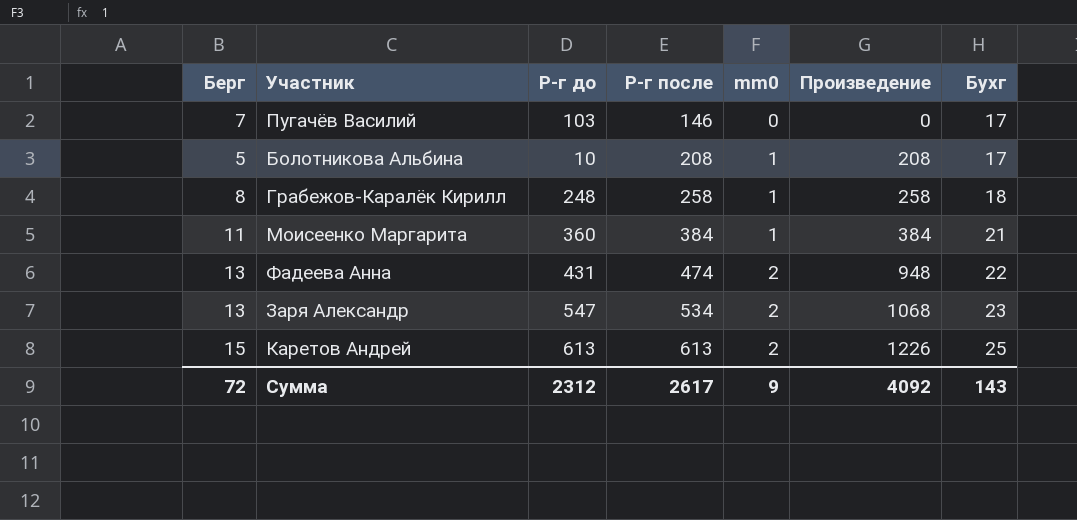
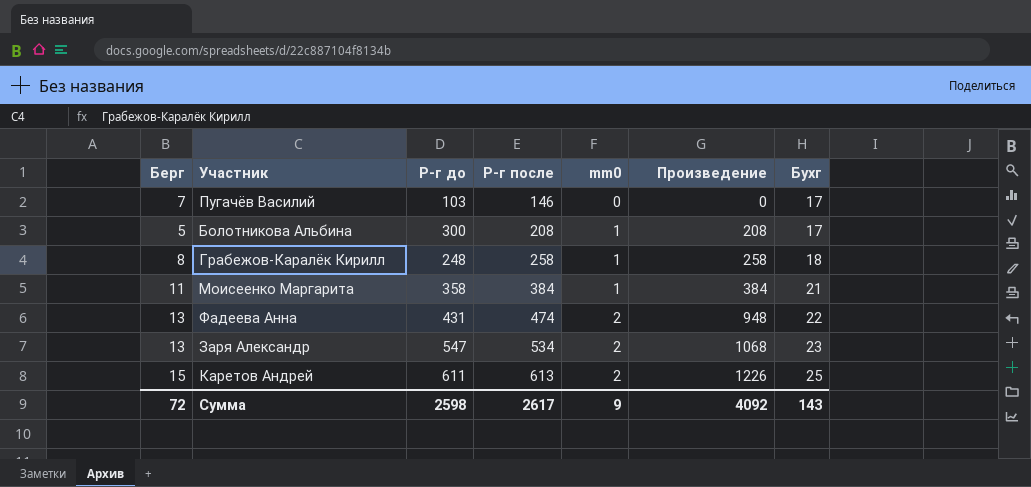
Болотникова Альбина | Р-г до: 10 -> 300
Моисеенко Маргарита | Р-г до: 360 -> 358
Каретов Андрей | Р-г до: 613 -> 611
Сумма | Р-г до: 2312 -> 2598

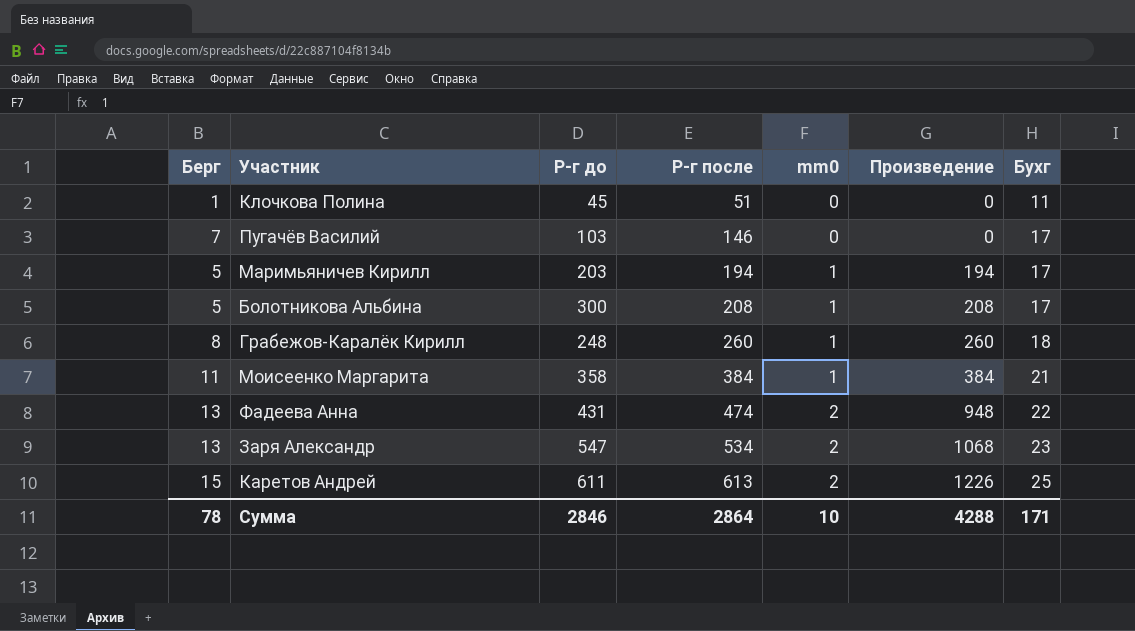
row Клочкова Полина: none -> 1 | 45 | 51 | 0 | 0 | 11
row Маримьяничев Кирилл: none -> 5 | 203 | 194 | 1 | 194 | 17
Грабежов-Каралёк Кирилл | Р-г после: 258 -> 260
Грабежов-Каралёк Кирилл | Произведение: 258 -> 260
Сумма | Берг: 72 -> 78
Сумма | Р-г до: 2598 -> 2846
Сумма | Р-г после: 2617 -> 2864
Сумма | mm0: 9 -> 10
Сумма | Произведение: 4092 -> 4288
Сумма | Бухг: 143 -> 171

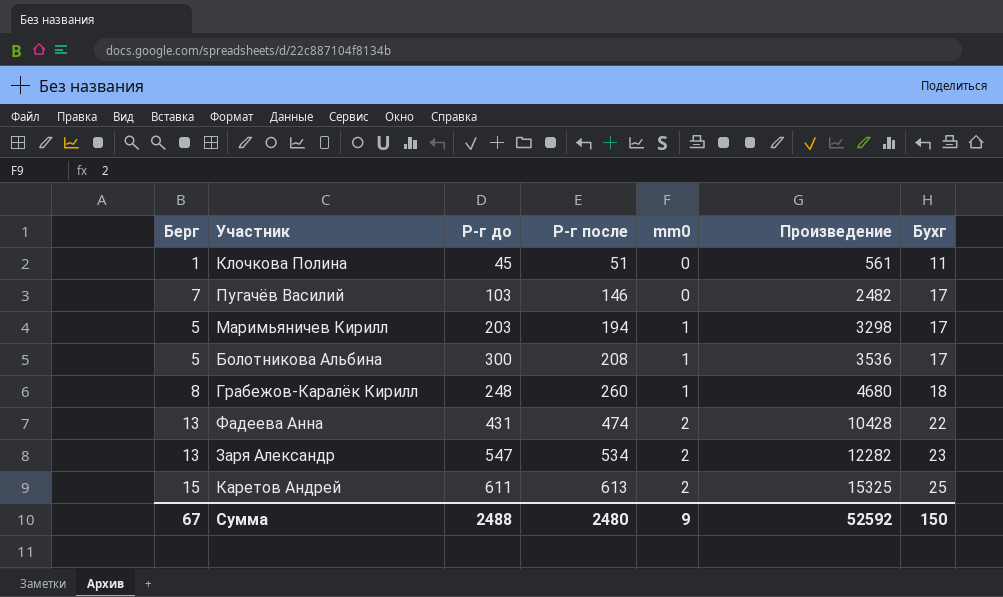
column Произведение | formula: [Р-г после] * [mm0] -> [Р-г после] * [Бухг]
row Моисеенко Маргарита: 11 | 358 | 384 | 1 | 384 | 21 -> none
Сумма | Берг: 78 -> 67
Сумма | Р-г до: 2846 -> 2488
Сумма | Р-г после: 2864 -> 2480
Сумма | mm0: 10 -> 9
Сумма | Произведение: 4288 -> 52592
Сумма | Бухг: 171 -> 150

